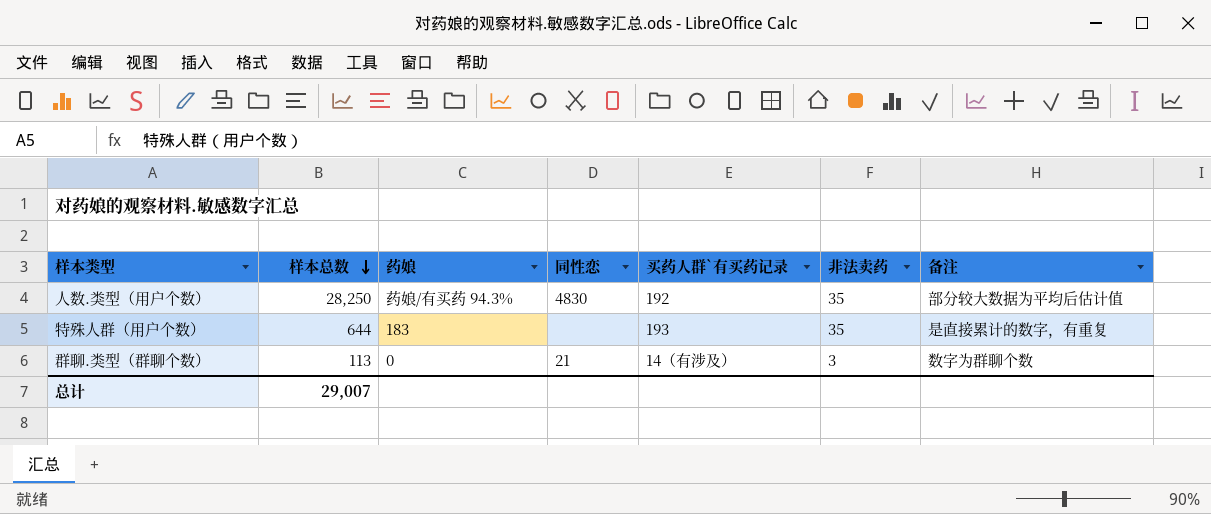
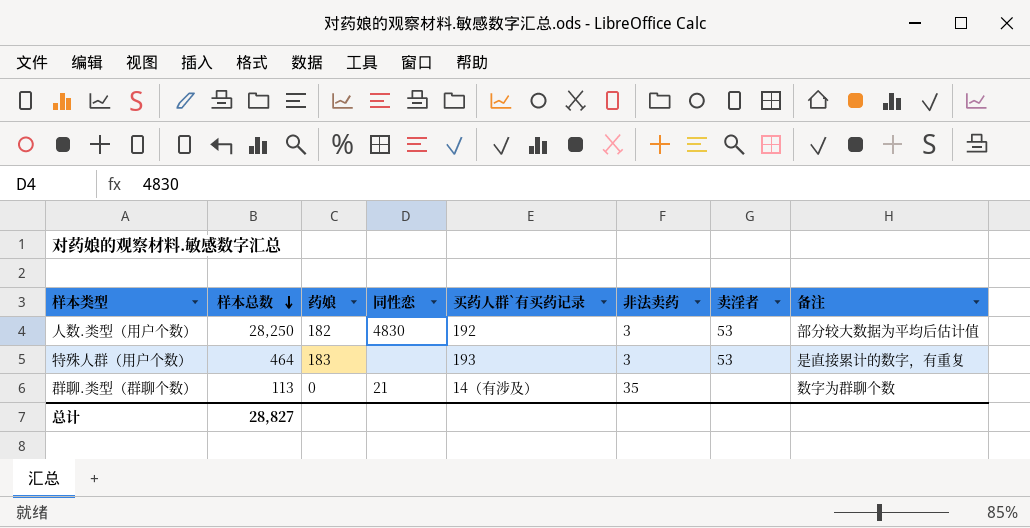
column 卖淫者 | position: none -> 7
人数.类型（用户个数） | 药娘: 药娘/有买药 94.3% -> 182
人数.类型（用户个数） | 非法卖药: 35 -> 3
特殊人群（用户个数） | 样本总数: 644 -> 464
特殊人群（用户个数） | 非法卖药: 35 -> 3
群聊.类型（群聊个数） | 非法卖药: 3 -> 35
总计 | 样本总数: 29,007 -> 28,827

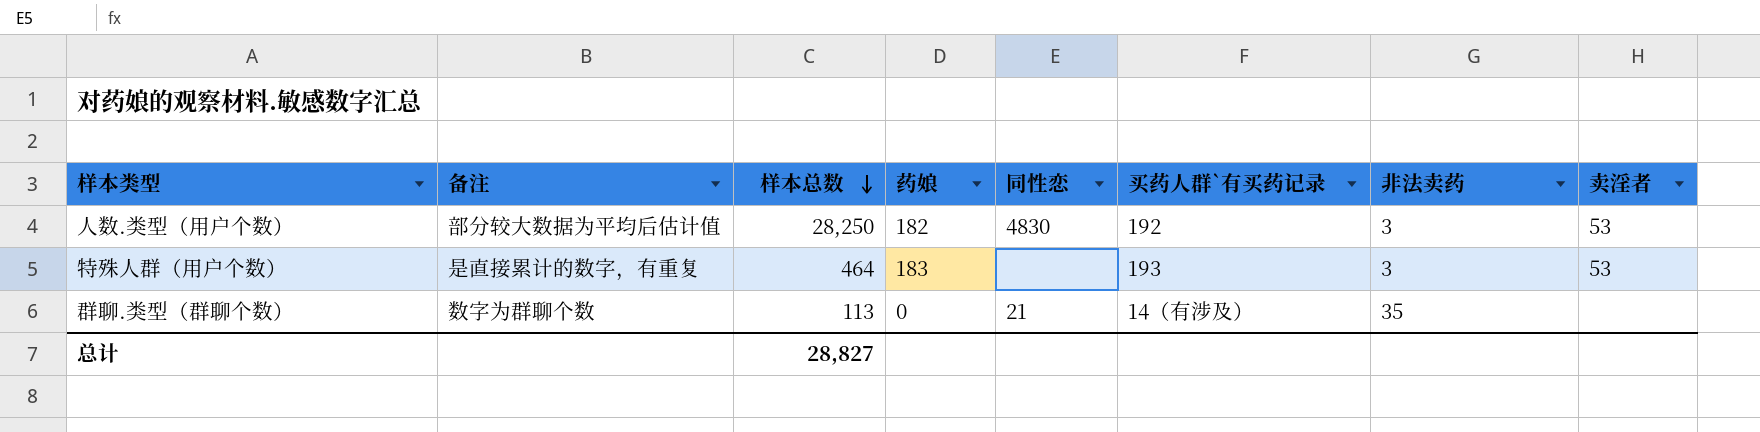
column 备注 | position: 8 -> 2

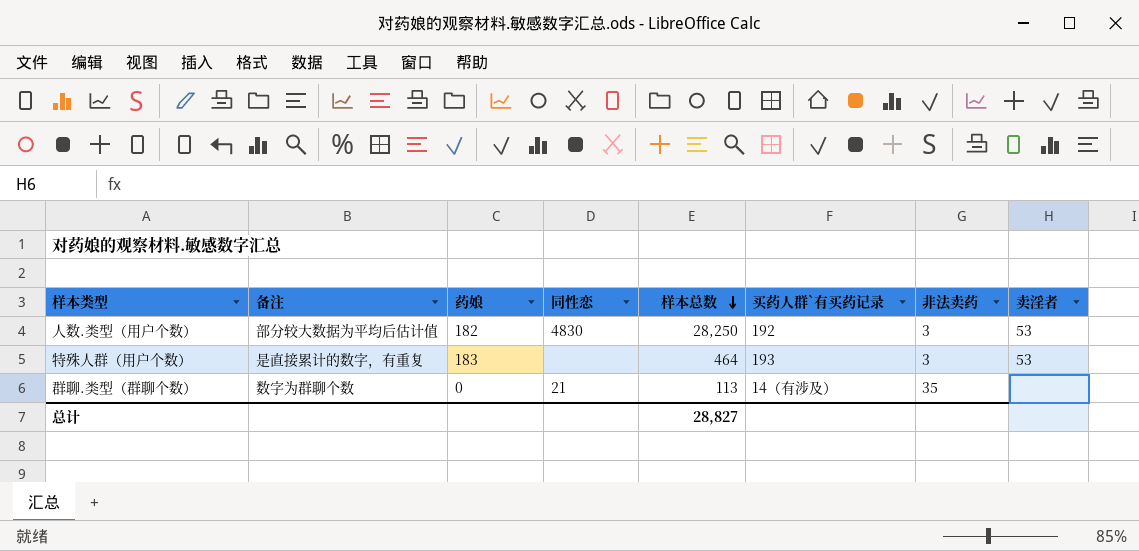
column 样本总数 | position: 3 -> 5

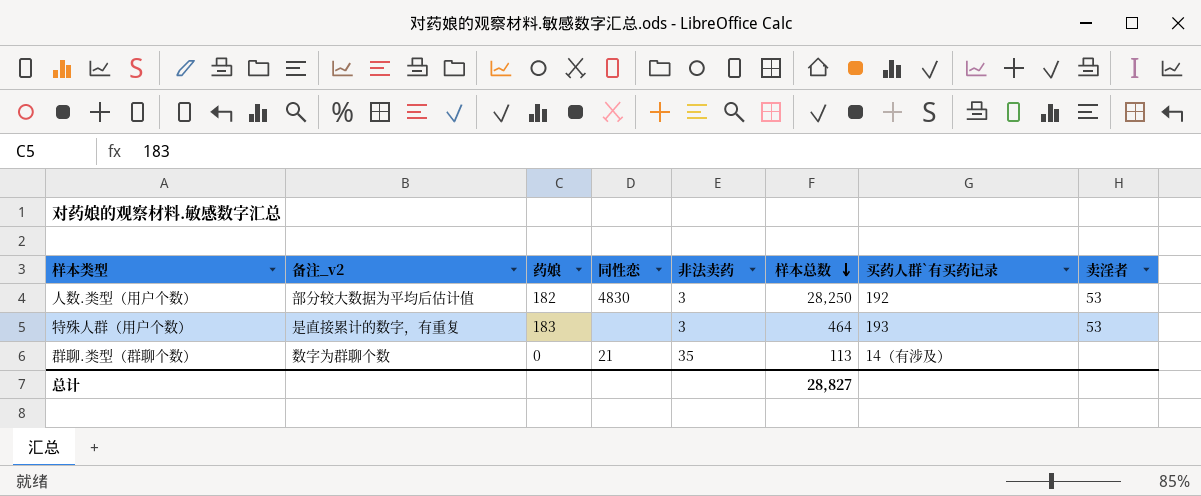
column name: 备注 -> 备注_v2
column 非法卖药 | position: 7 -> 5

